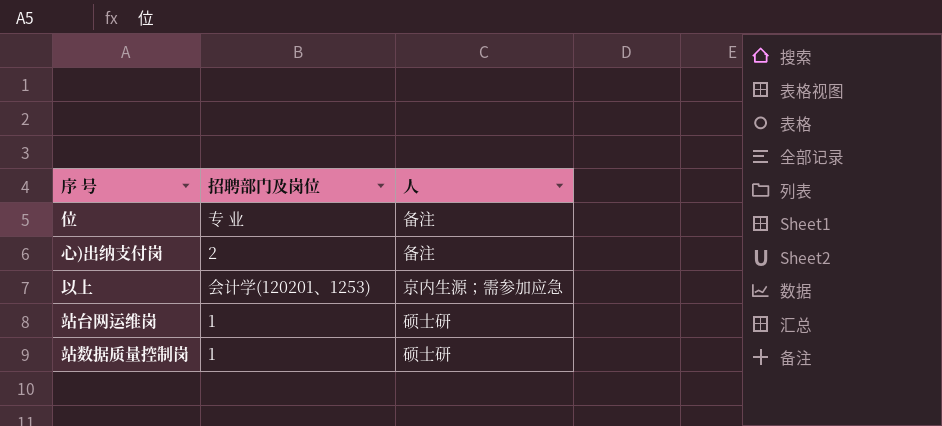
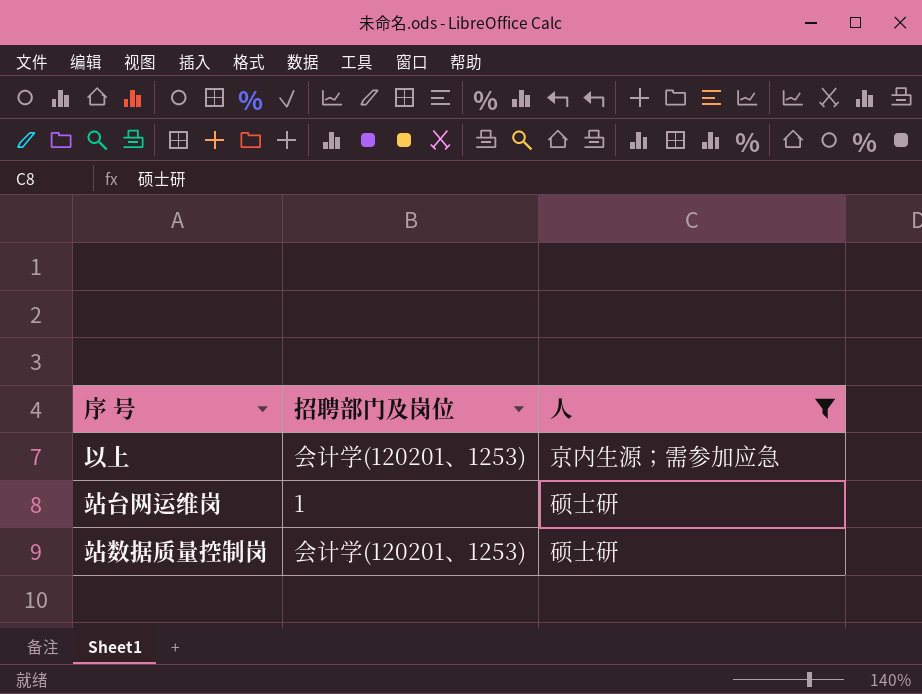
filter: none -> 人 != 备注
站数据质量控制岗 | 招聘部门及岗位: 1 -> 会计学(120201、1253)

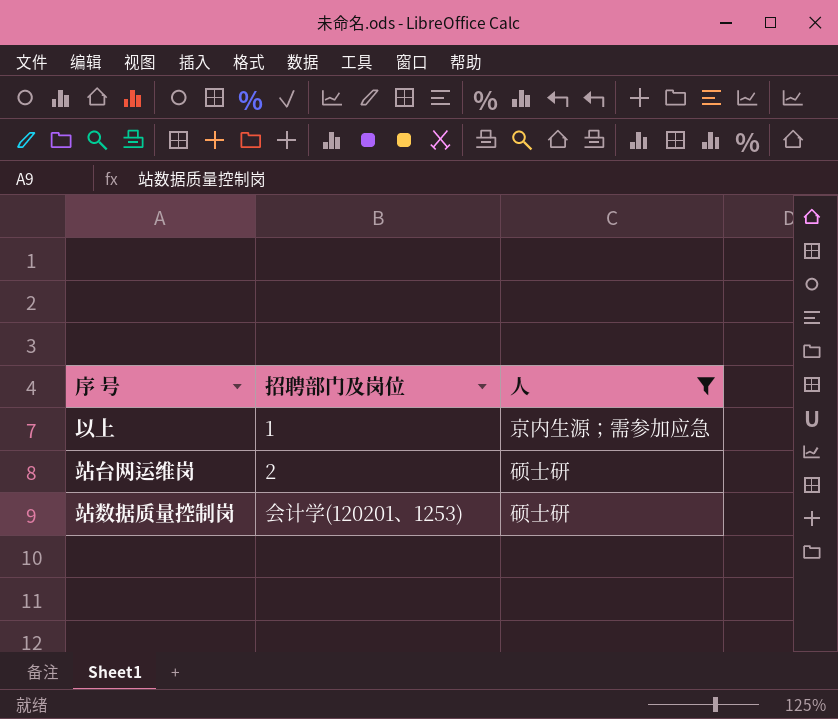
以上 | 招聘部门及岗位: 会计学(120201、1253) -> 1
站台网运维岗 | 招聘部门及岗位: 1 -> 2

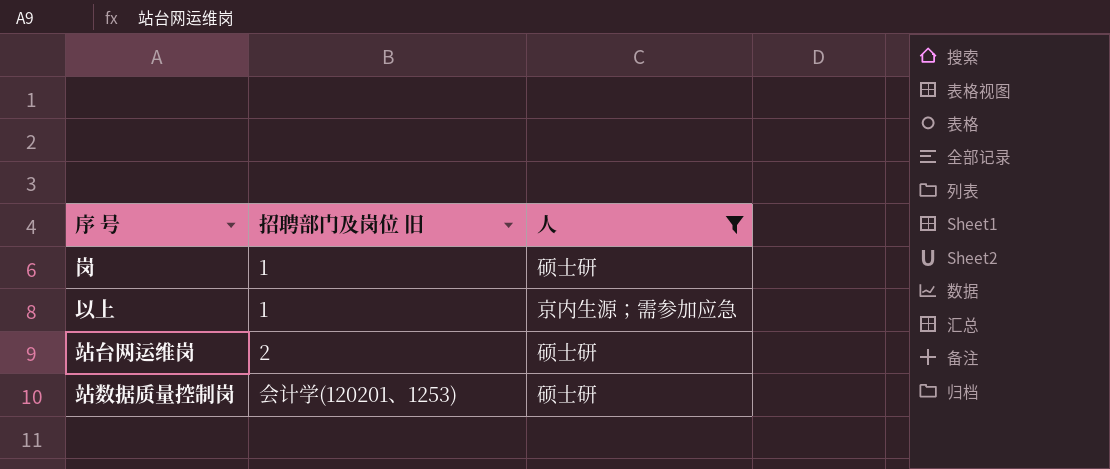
column name: 招聘部门及岗位 -> 招聘部门及岗位 旧
row 岗: none -> 1 | 硕士研

